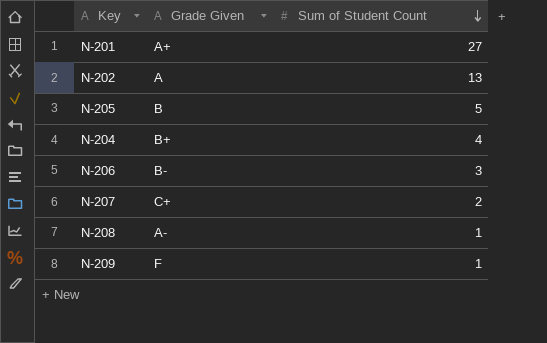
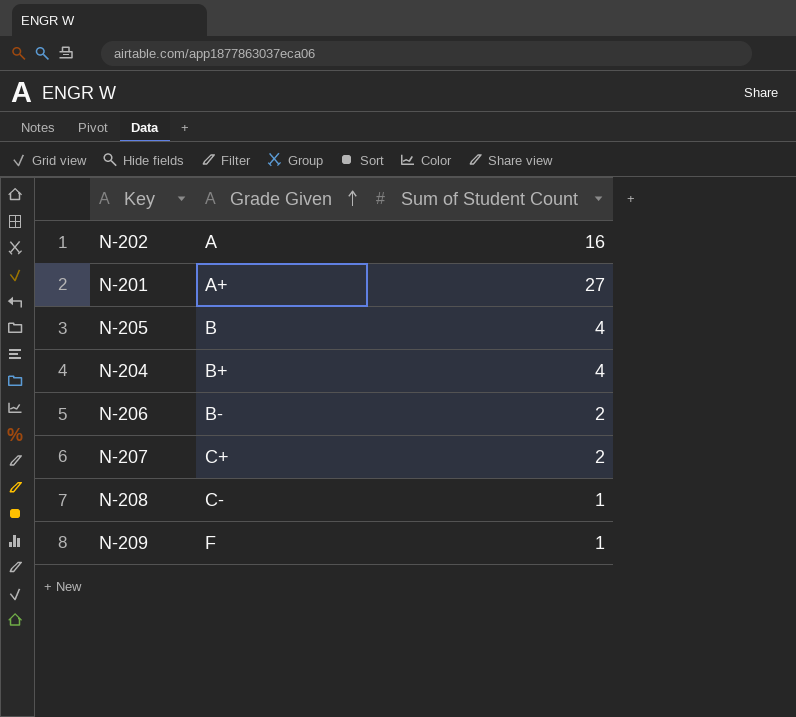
row order: Sum of Student Count descending -> Grade Given ascending
N-202 | Sum of Student Count: 13 -> 16
N-205 | Sum of Student Count: 5 -> 4
N-206 | Sum of Student Count: 3 -> 2
N-208 | Grade Given: A- -> C-

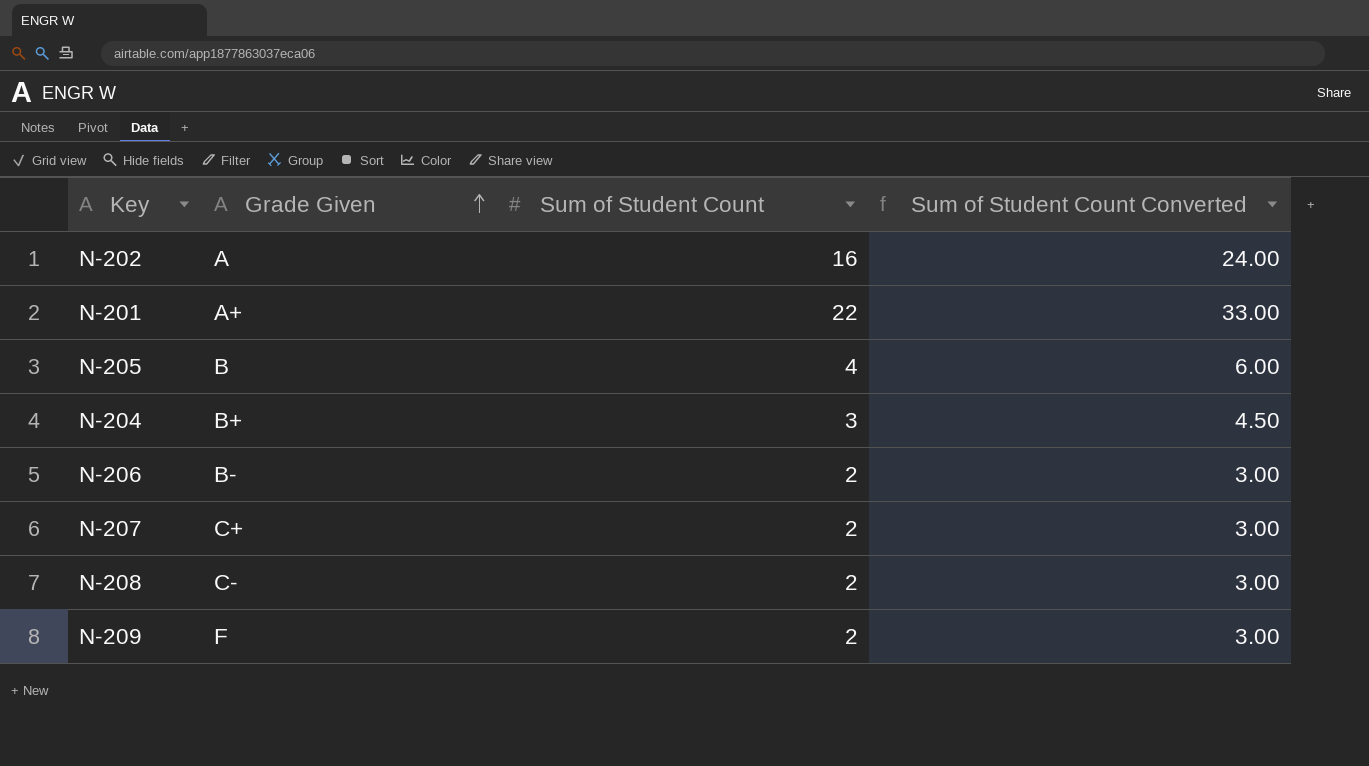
column Sum of Student Count Converted | formula: none -> [Sum of Student Count] * 1.5
N-201 | Sum of Student Count: 27 -> 22
N-204 | Sum of Student Count: 4 -> 3
N-208 | Sum of Student Count: 1 -> 2
N-209 | Sum of Student Count: 1 -> 2

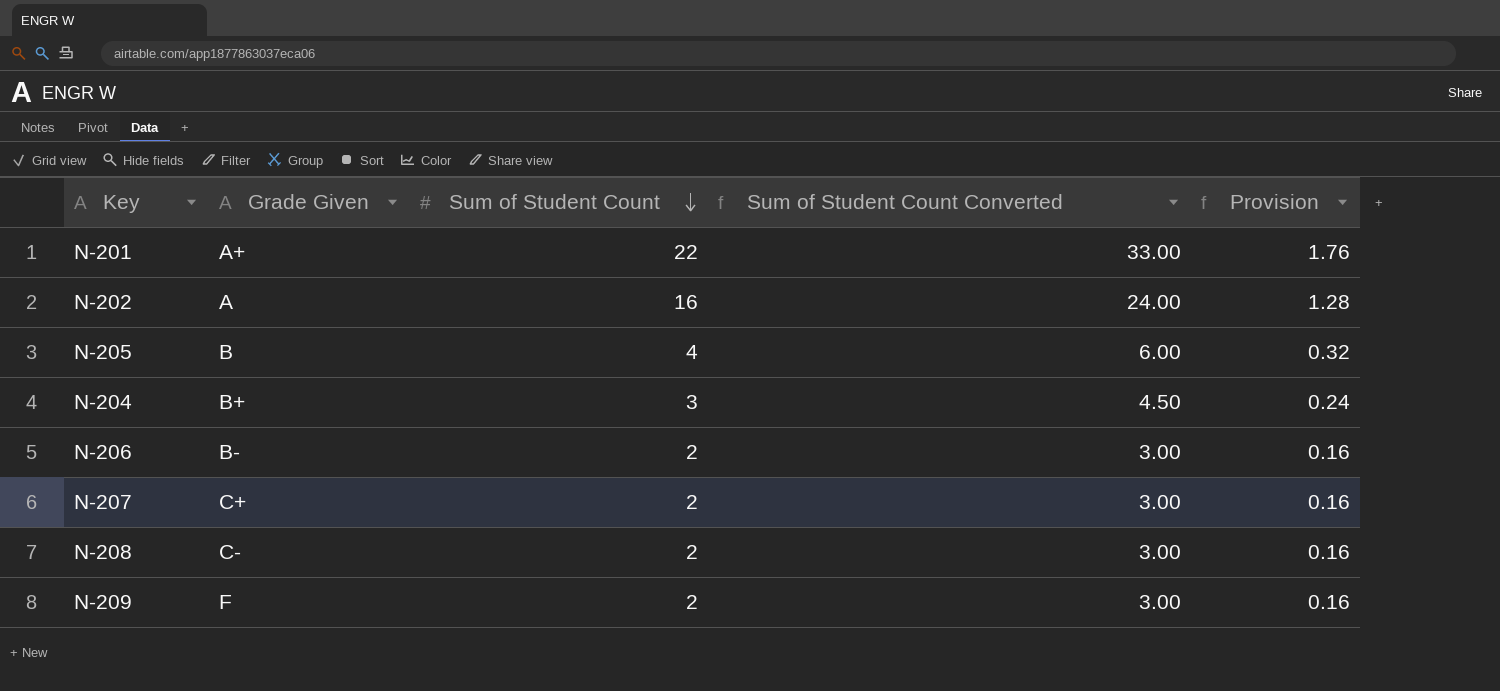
row order: Grade Given ascending -> Sum of Student Count descending
column Provision | formula: none -> [Sum of Student Count] * 0.08

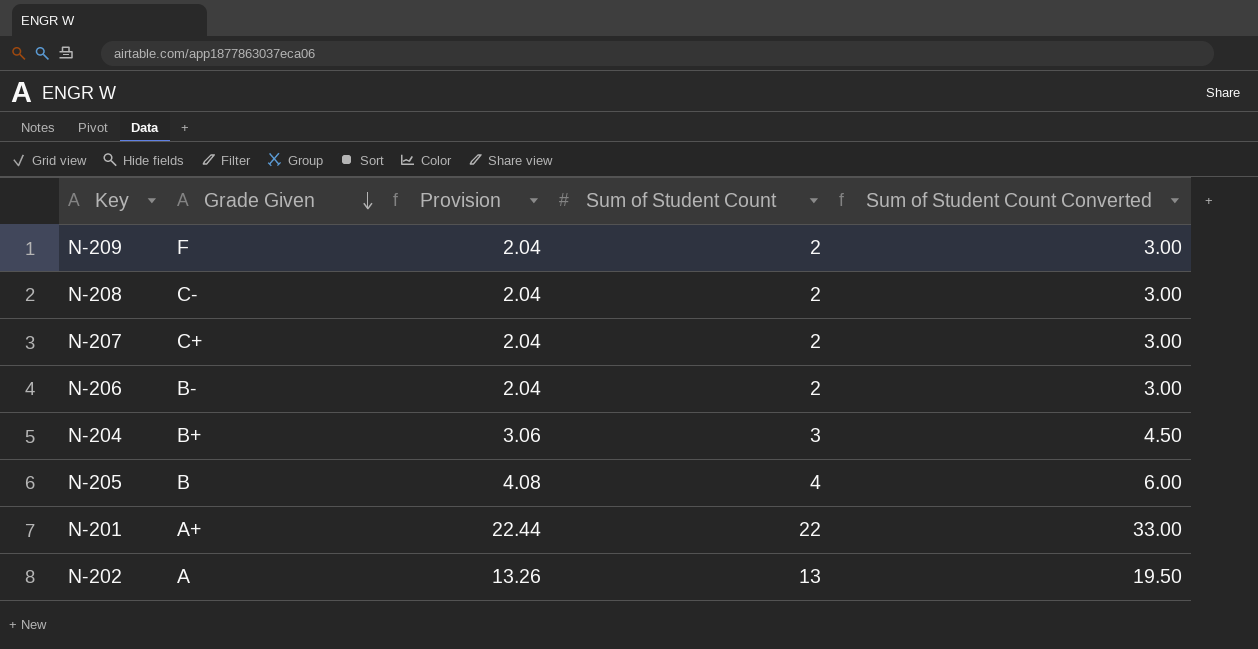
row order: Sum of Student Count descending -> Grade Given descending
column Provision | formula: [Sum of Student Count] * 0.08 -> [Sum of Student Count] * 1.02
column Provision | position: 5 -> 3
N-202 | Sum of Student Count: 16 -> 13
N-202 | Sum of Student Count Converted: 24.00 -> 19.50

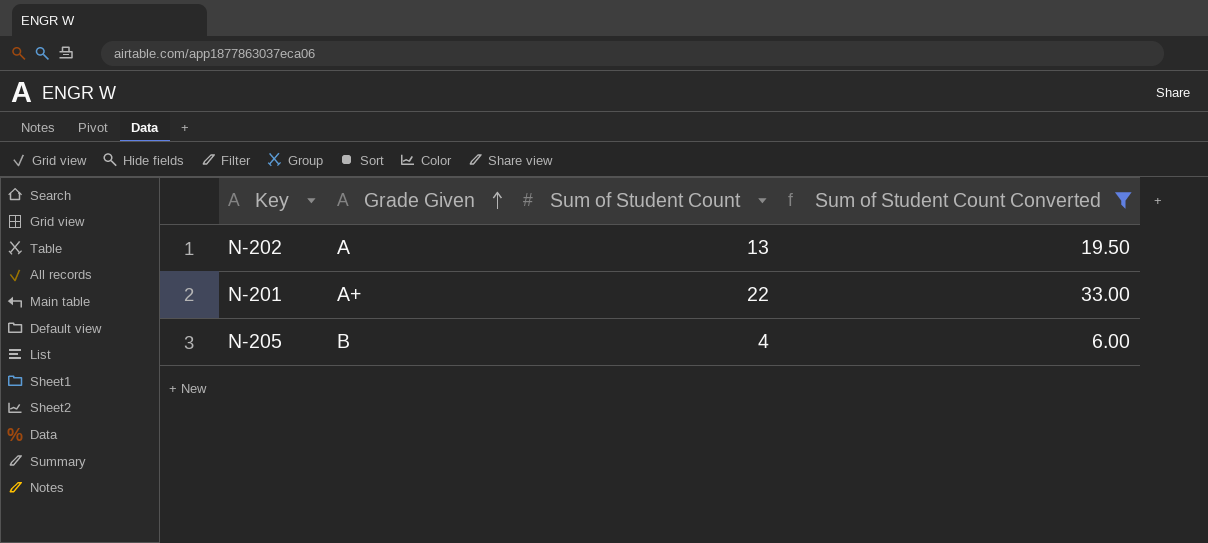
filter: none -> Sum of Student Count Converted >= 6.00
row order: Grade Given descending -> Grade Given ascending
column Provision | formula: [Sum of Student Count] * 1.02 -> none

